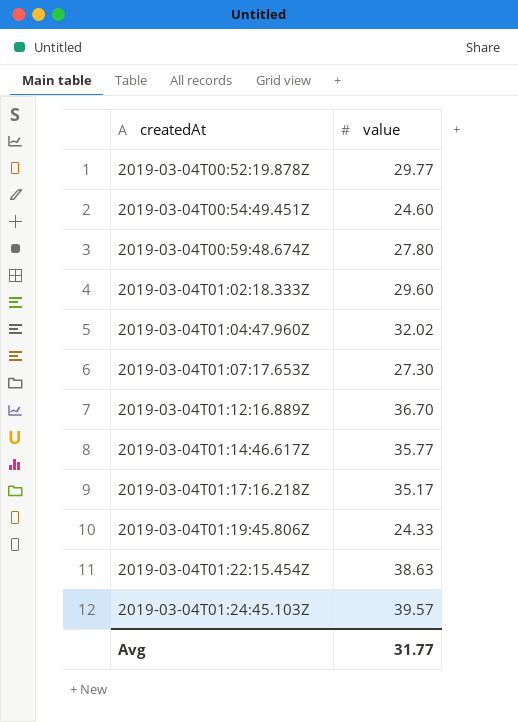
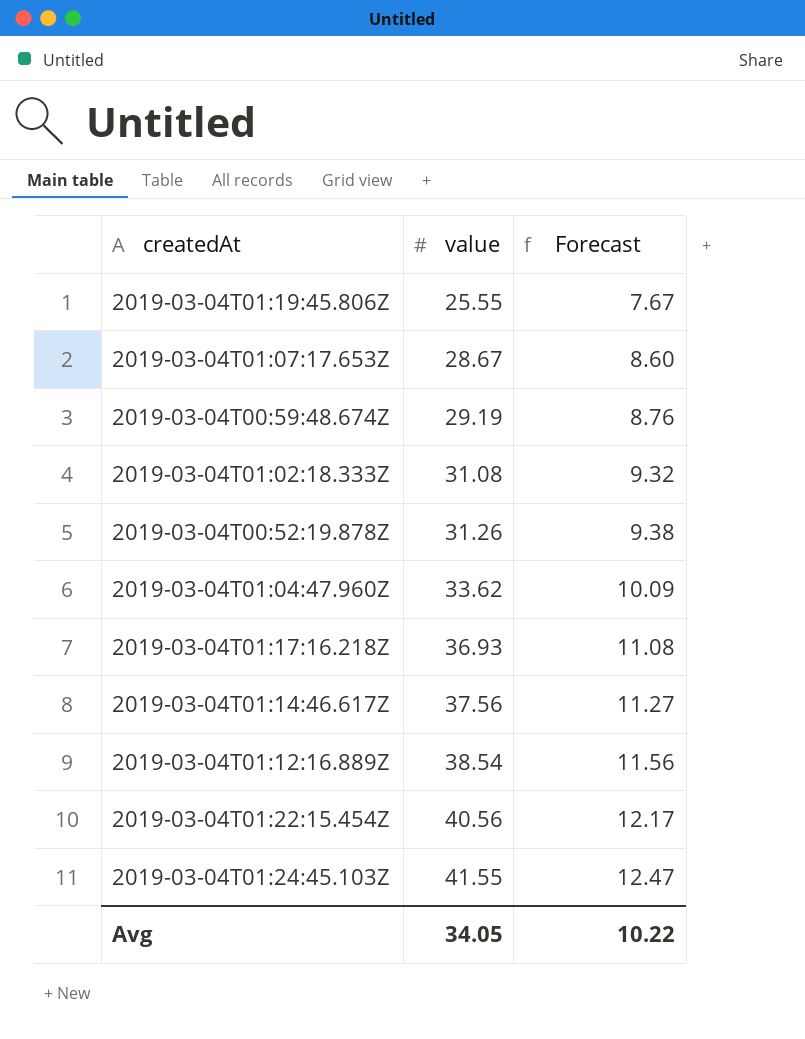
row order: createdAt ascending -> value ascending
column Forecast | formula: none -> [value] * 0.3
row 2019-03-04T00:54:49.451Z: 24.60 -> none
2019-03-04T01:19:45.806Z | value: 24.33 -> 25.55
2019-03-04T01:07:17.653Z | value: 27.30 -> 28.67
2019-03-04T00:59:48.674Z | value: 27.80 -> 29.19
2019-03-04T01:02:18.333Z | value: 29.60 -> 31.08
2019-03-04T00:52:19.878Z | value: 29.77 -> 31.26
2019-03-04T01:04:47.960Z | value: 32.02 -> 33.62
2019-03-04T01:17:16.218Z | value: 35.17 -> 36.93
2019-03-04T01:14:46.617Z | value: 35.77 -> 37.56
2019-03-04T01:12:16.889Z | value: 36.70 -> 38.54
2019-03-04T01:22:15.454Z | value: 38.63 -> 40.56
2019-03-04T01:24:45.103Z | value: 39.57 -> 41.55
Avg | value: 31.77 -> 34.05

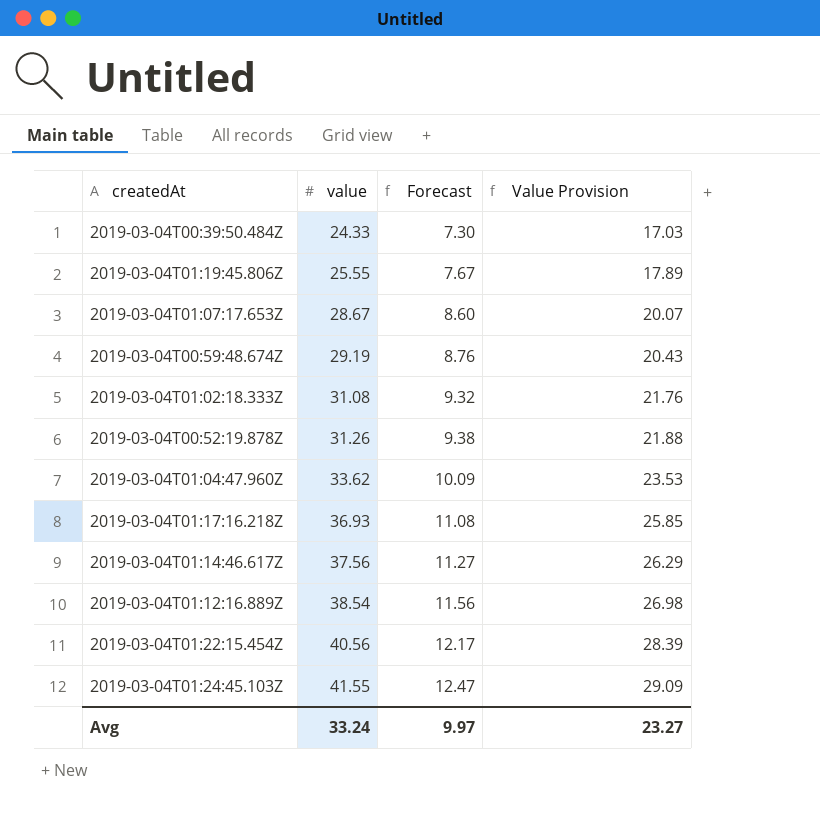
column Value Provision | formula: none -> [value] * 0.7
row 2019-03-04T00:39:50.484Z: none -> 24.33 | 7.30 | 17.03
Avg | value: 34.05 -> 33.24
Avg | Forecast: 10.22 -> 9.97

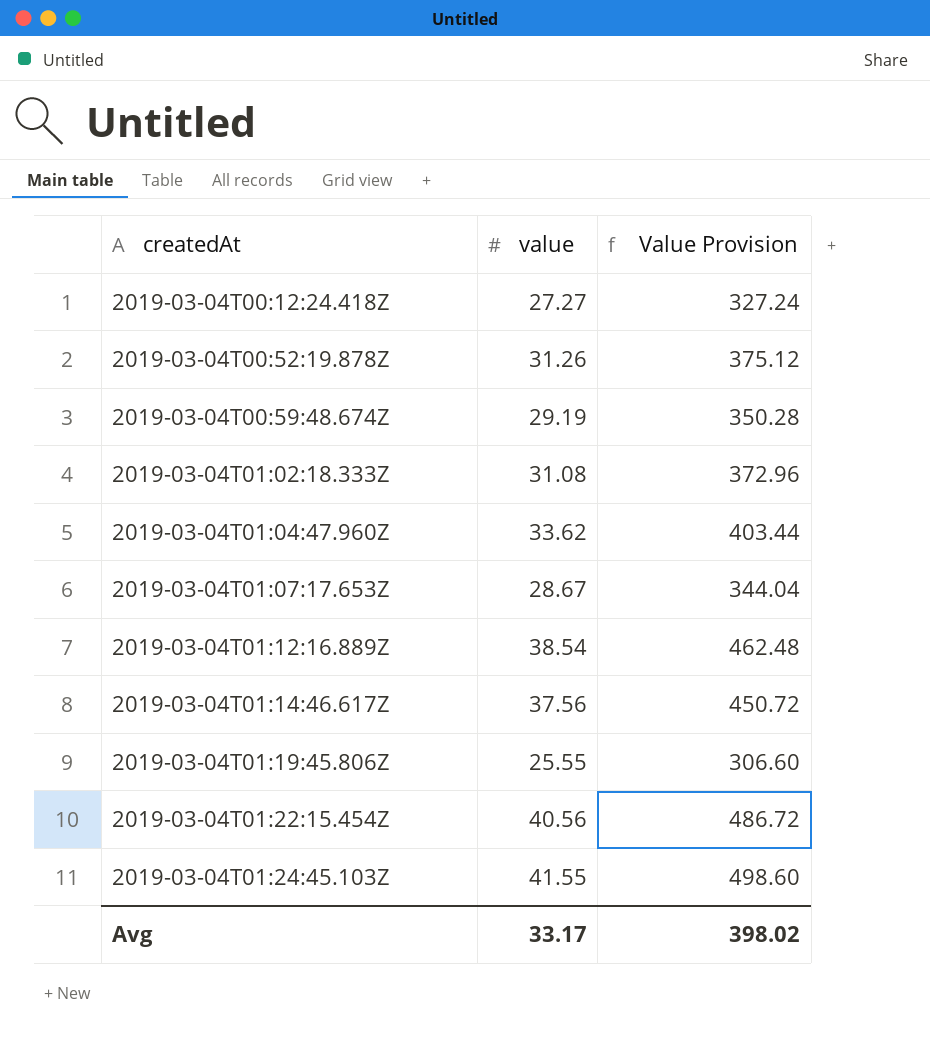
row order: value ascending -> createdAt ascending
column Forecast | formula: [value] * 0.3 -> none
column Value Provision | formula: [value] * 0.7 -> [value] * 12
row 2019-03-04T00:39:50.484Z: 24.33 | 7.30 | 17.03 -> none
row 2019-03-04T01:17:16.218Z: 36.93 | 11.08 | 25.85 -> none
row 2019-03-04T00:12:24.418Z: none -> 27.27 | 327.24
Avg | value: 33.24 -> 33.17
Avg | Value Provision: 23.27 -> 398.02

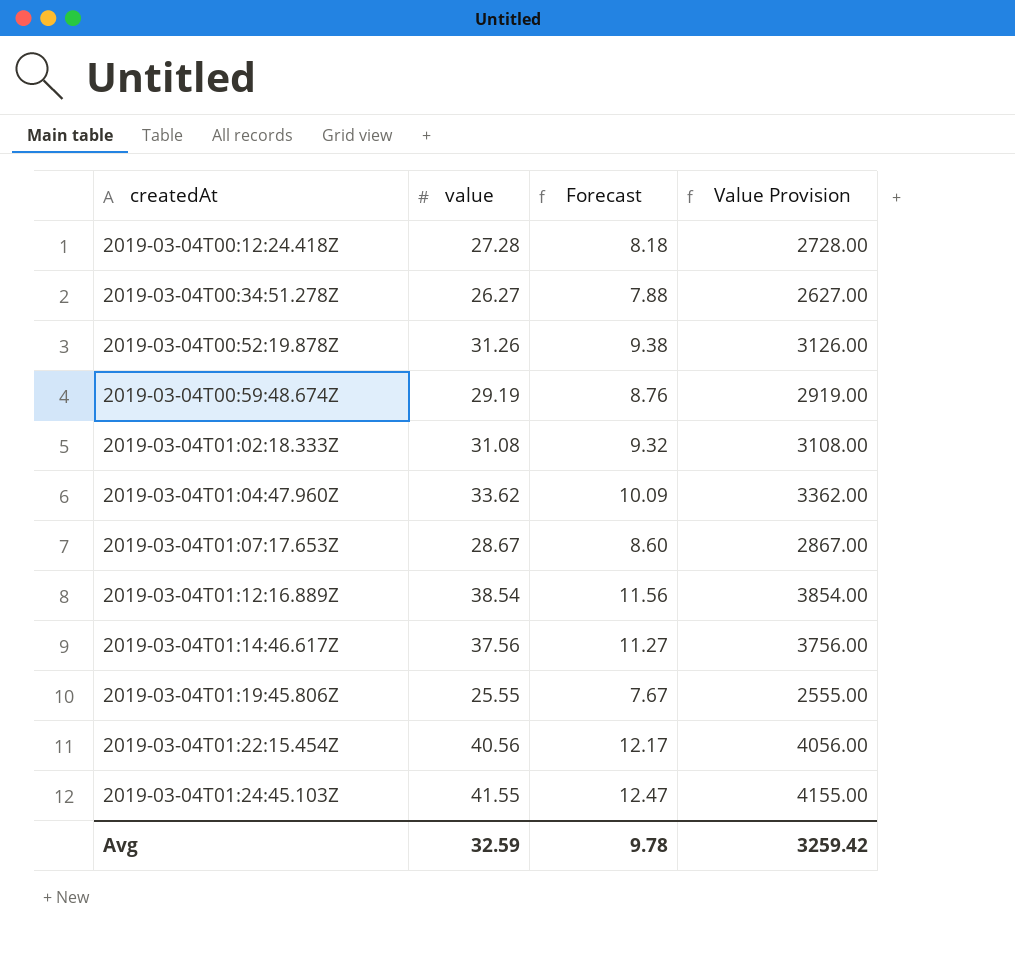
column Forecast | formula: none -> [value] * 0.3
column Value Provision | formula: [value] * 12 -> [value] * 100
2019-03-04T00:12:24.418Z | value: 27.27 -> 27.28
row 2019-03-04T00:34:51.278Z: none -> 26.27 | 7.88 | 2627.00
Avg | value: 33.17 -> 32.59
Avg | Value Provision: 398.02 -> 3259.42

